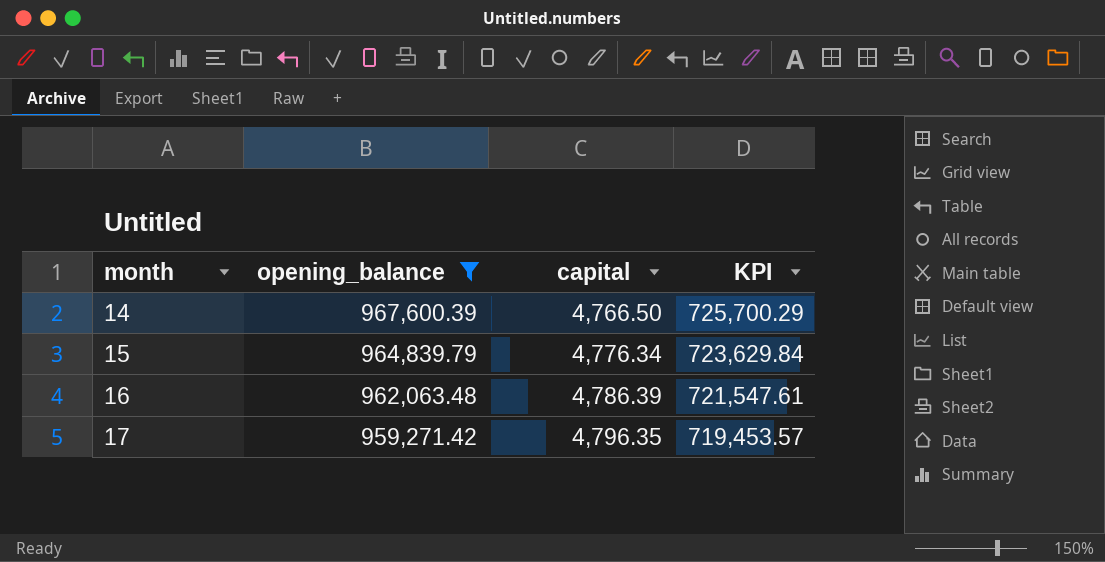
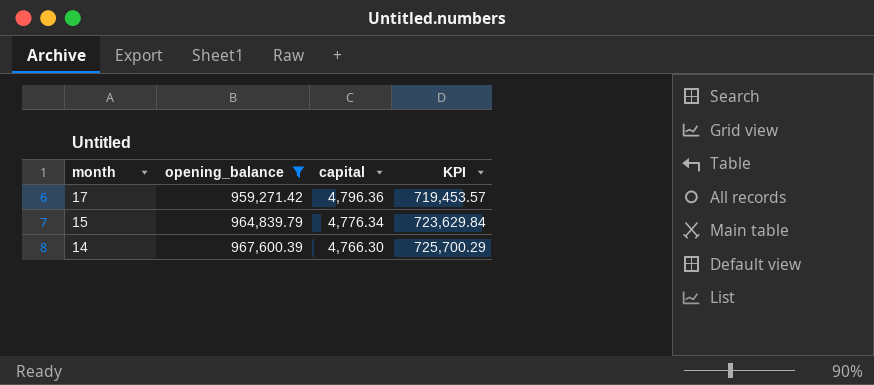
row order: month ascending -> month descending
row 16: 962,063.48 | 4,786.39 | 721,547.61 -> none
17 | capital: 4,796.35 -> 4,796.36
14 | capital: 4,766.50 -> 4,766.30

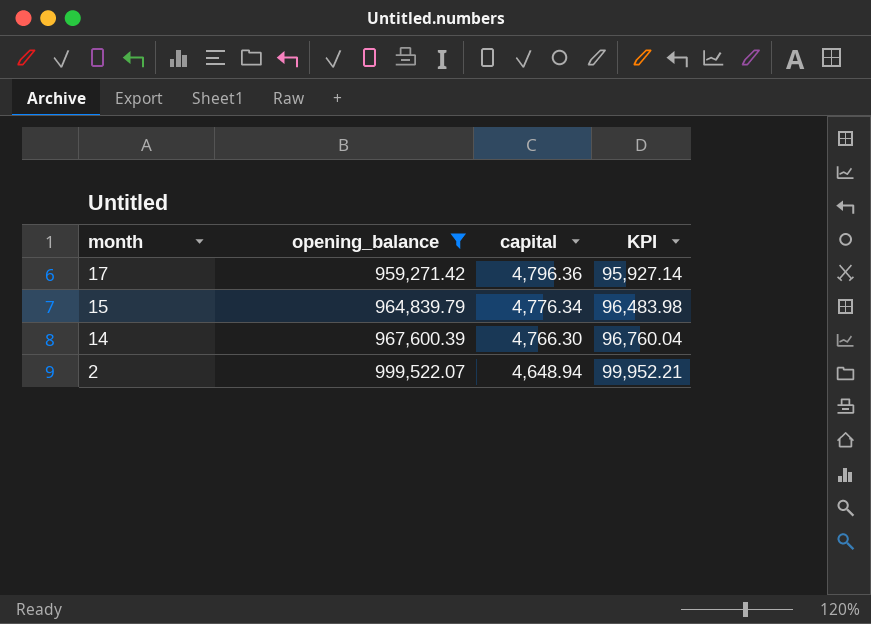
column KPI | formula: [opening_balance] * 0.75 -> [opening_balance] * 0.1
row 2: none -> 999,522.07 | 4,648.94 | 99,952.21

